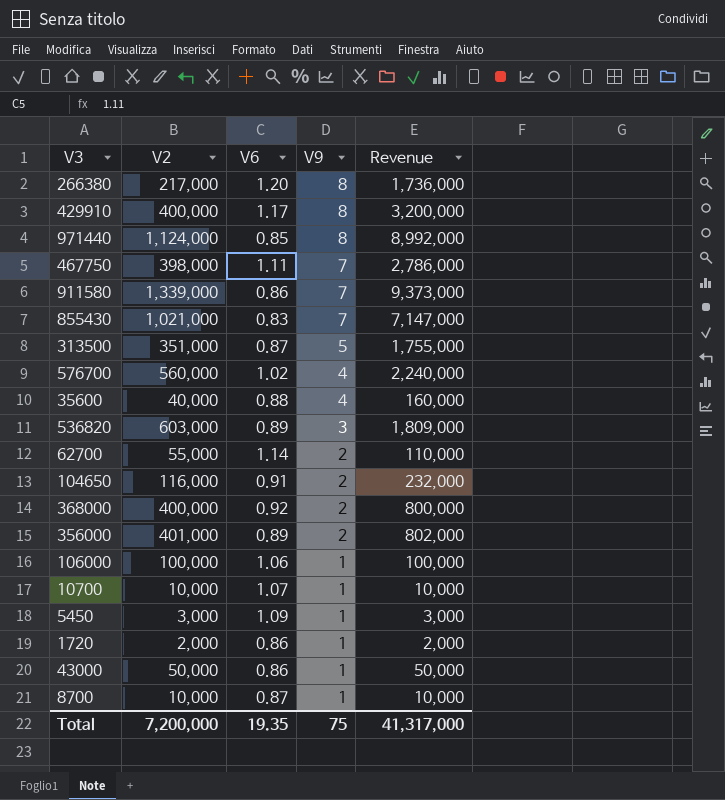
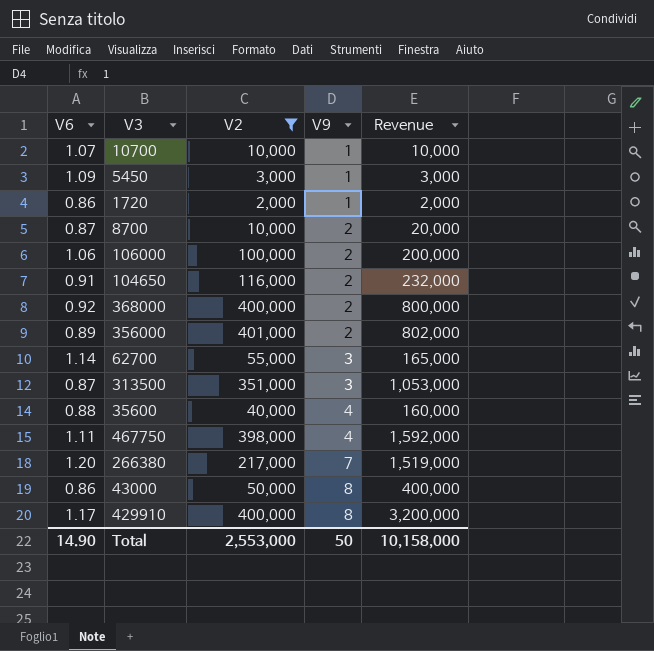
filter: none -> V2 <= 401,000
row order: V9 descending -> V9 ascending
column V6 | position: 3 -> 1
8700 | V9: 1 -> 2
8700 | Revenue: 10,000 -> 20,000
106000 | V9: 1 -> 2
106000 | Revenue: 100,000 -> 200,000
62700 | V9: 2 -> 3
62700 | Revenue: 110,000 -> 165,000
313500 | V9: 5 -> 3
313500 | Revenue: 1,755,000 -> 1,053,000
467750 | V9: 7 -> 4
467750 | Revenue: 2,786,000 -> 1,592,000
266380 | V9: 8 -> 7
266380 | Revenue: 1,736,000 -> 1,519,000
43000 | V9: 1 -> 8
43000 | Revenue: 50,000 -> 400,000
Total | V6: 19.35 -> 14.90
Total | V2: 7,200,000 -> 2,553,000
Total | V9: 75 -> 50
Total | Revenue: 41,317,000 -> 10,158,000

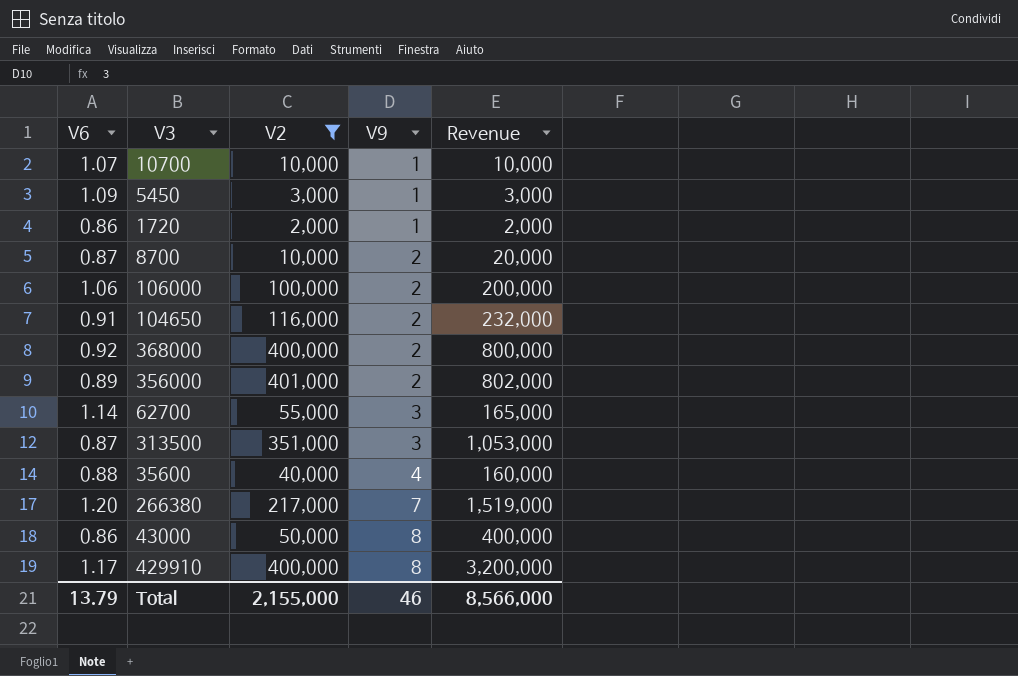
row 467750: 1.11 | 398,000 | 4 | 1,592,000 -> none
Total | V6: 14.90 -> 13.79
Total | V2: 2,553,000 -> 2,155,000
Total | V9: 50 -> 46
Total | Revenue: 10,158,000 -> 8,566,000

